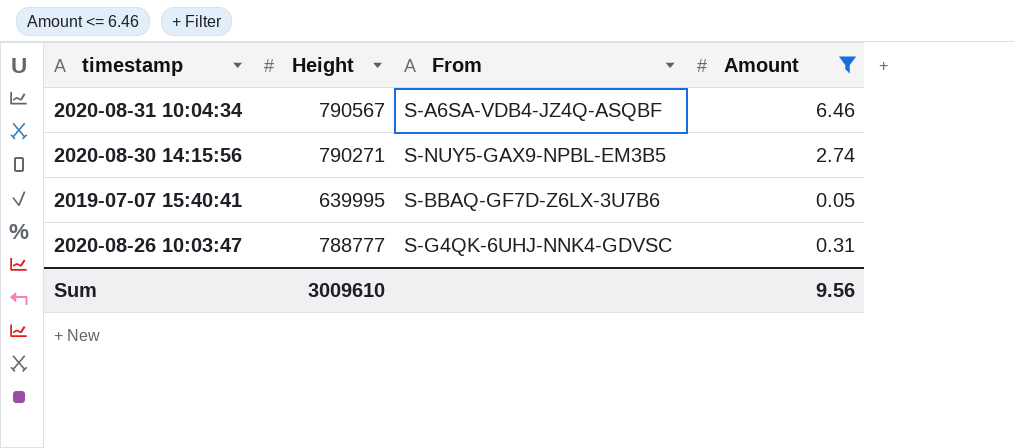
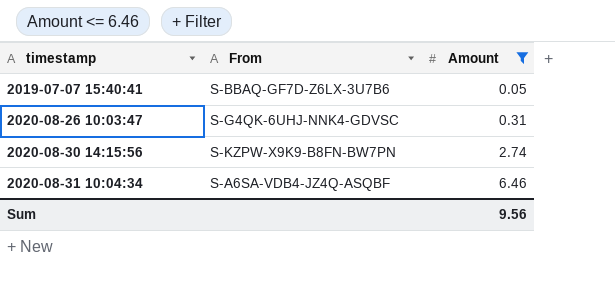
row order: none -> timestamp ascending
column Height | position: 2 -> none
2020-08-30 14:15:56 | From: S-NUY5-GAX9-NPBL-EM3B5 -> S-KZPW-X9K9-B8FN-BW7PN

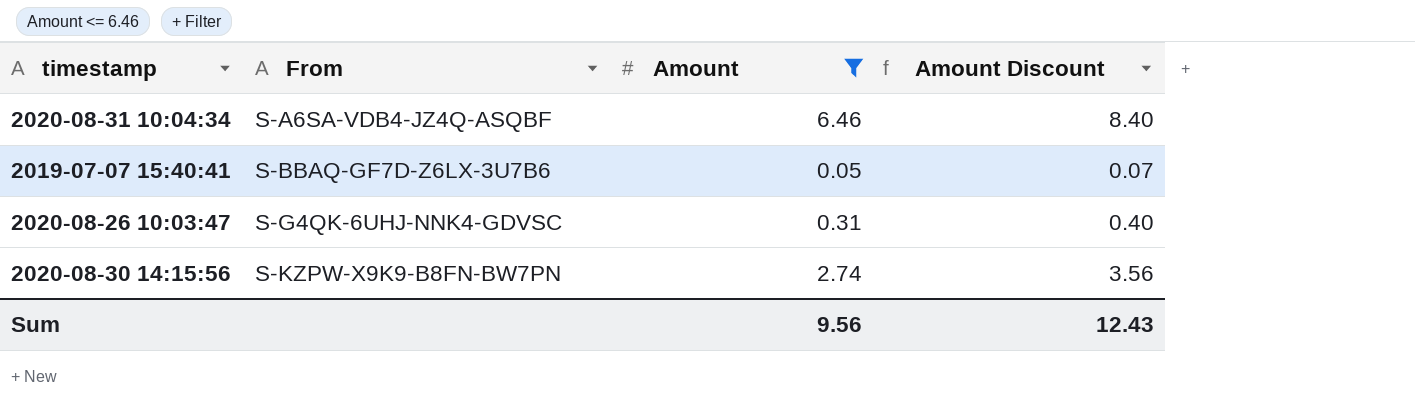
row order: timestamp ascending -> From ascending
column Amount Discount | formula: none -> [Amount] * 1.3

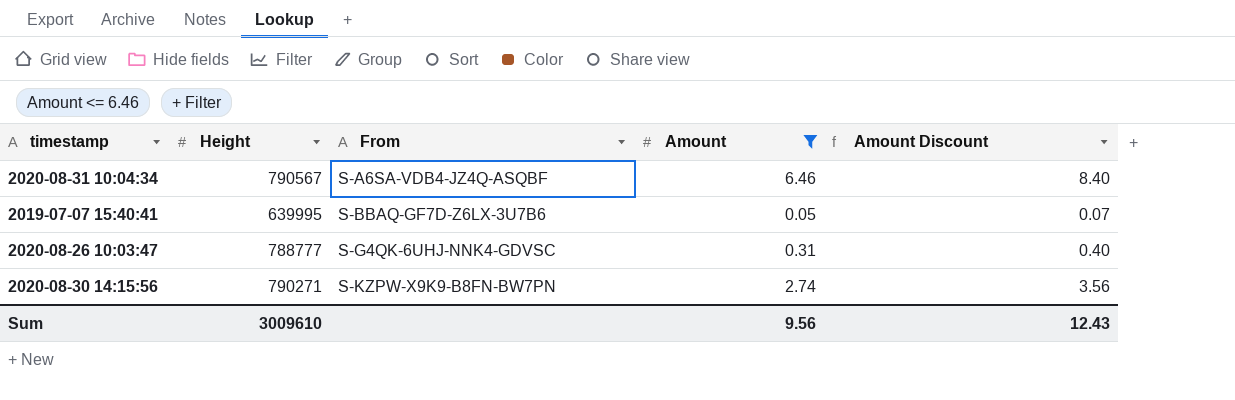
column Height | position: none -> 2

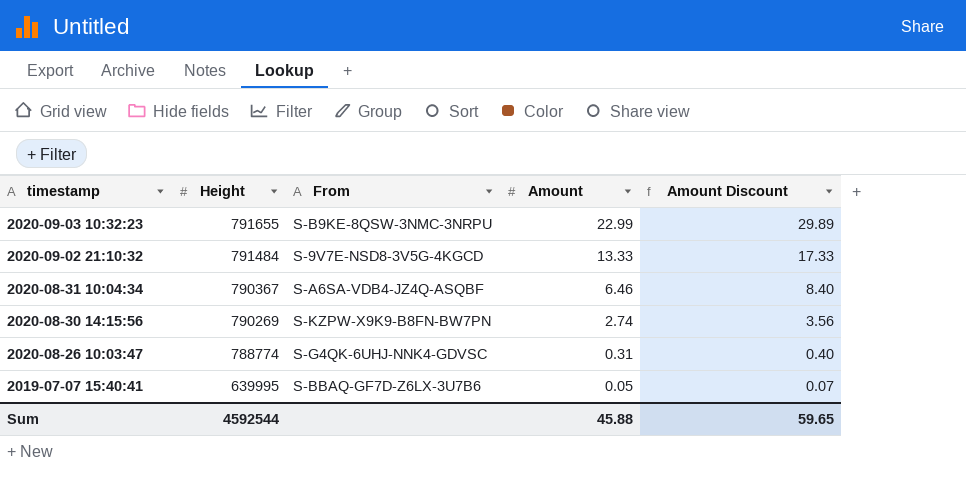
filter: Amount <= 6.46 -> none
row order: From ascending -> timestamp descending
2020-08-31 10:04:34 | Height: 790567 -> 790367
2020-08-30 14:15:56 | Height: 790271 -> 790269
2020-08-26 10:03:47 | Height: 788777 -> 788774
Sum | Height: 3009610 -> 4592544
Sum | Amount: 9.56 -> 45.88
Sum | Amount Discount: 12.43 -> 59.65

